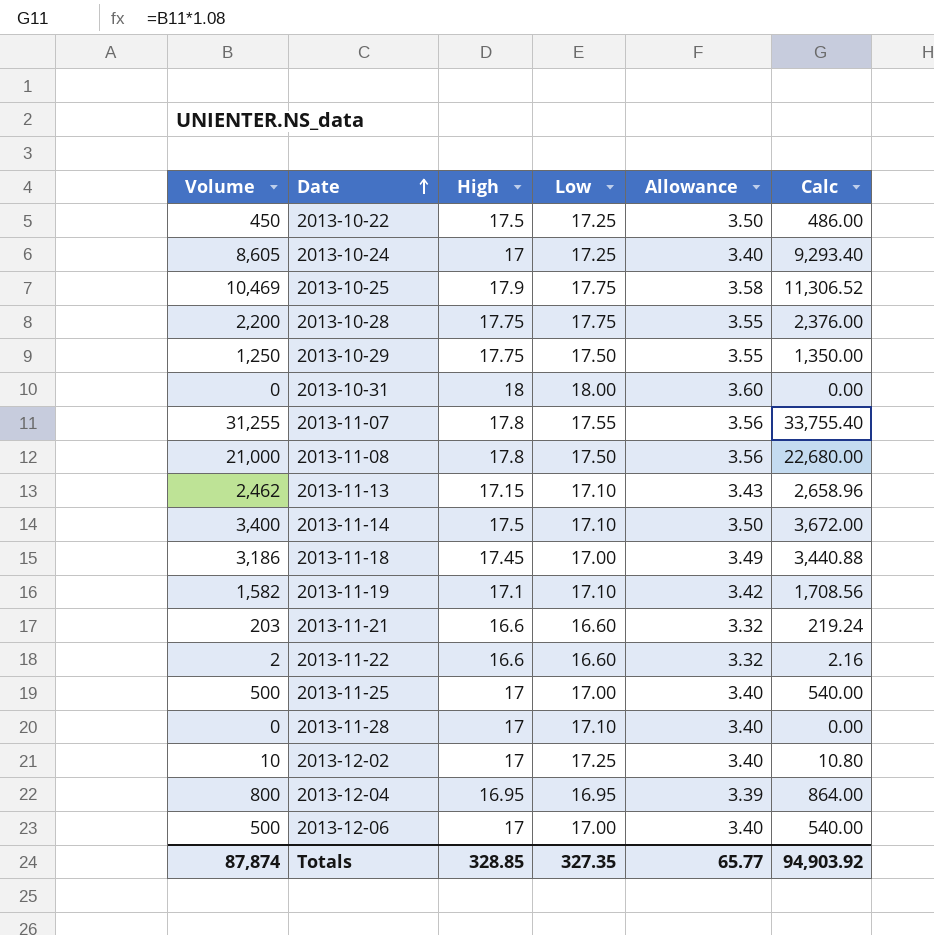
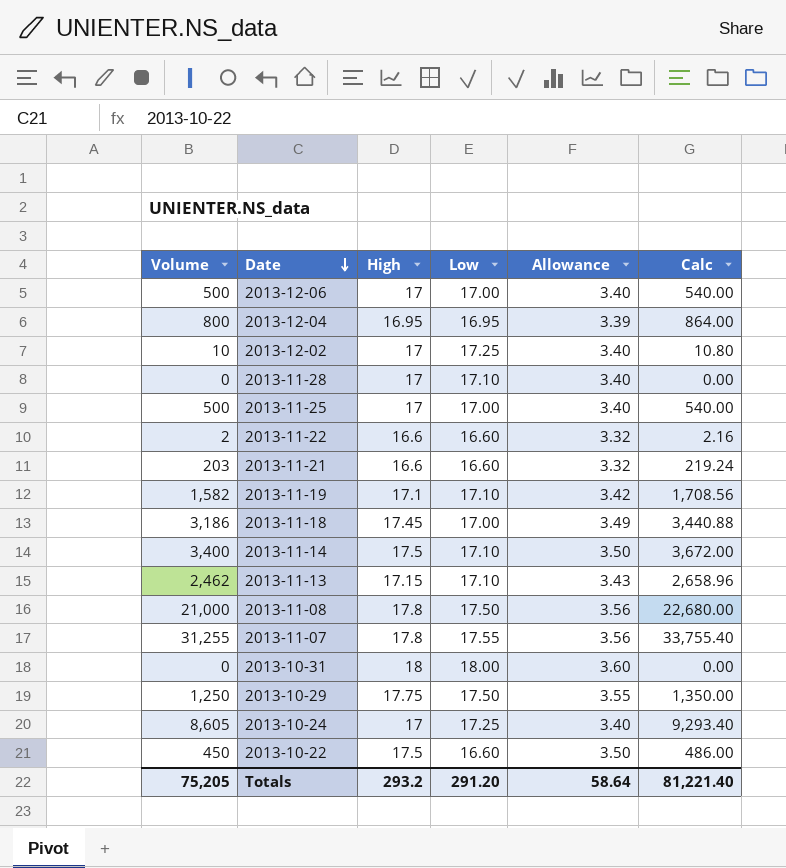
row order: Date ascending -> Date descending
row 2013-10-25: 10,469 | 17.9 | 17.75 | 3.58 | 11,306.52 -> none
row 2013-10-28: 2,200 | 17.75 | 17.75 | 3.55 | 2,376.00 -> none
2013-10-22 | Low: 17.25 -> 16.60
Totals | Volume: 87,874 -> 75,205
Totals | High: 328.85 -> 293.2
Totals | Low: 327.35 -> 291.20
Totals | Allowance: 65.77 -> 58.64
Totals | Calc: 94,903.92 -> 81,221.40

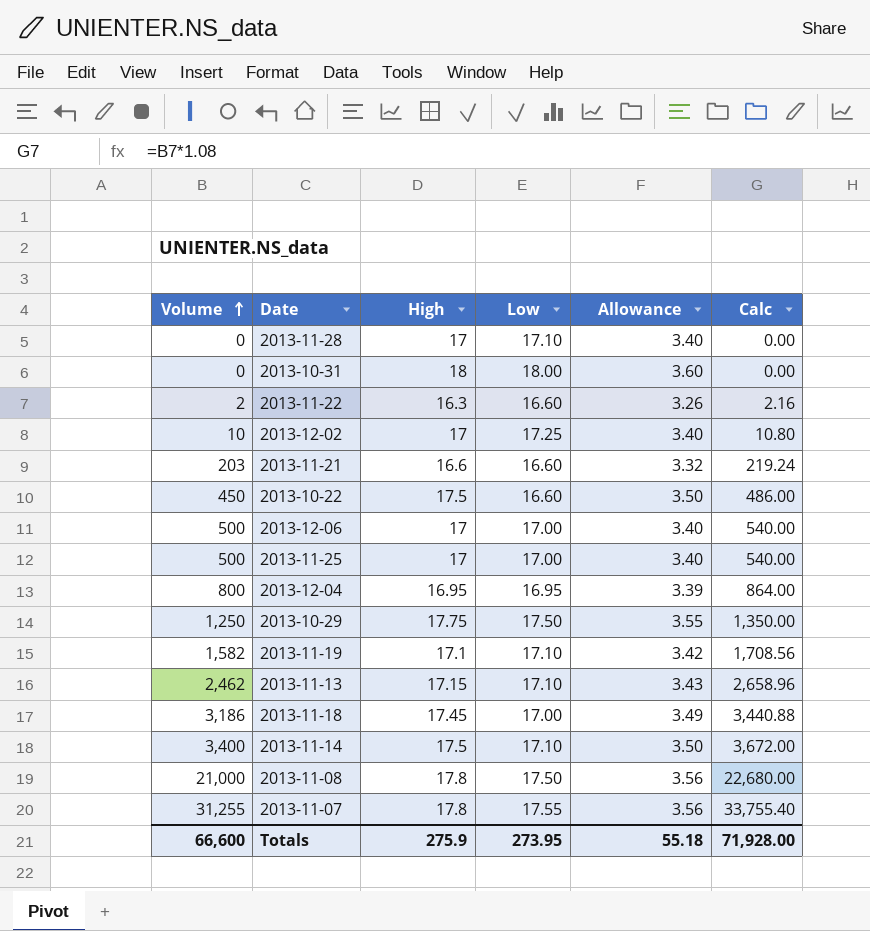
row order: Date descending -> Volume ascending
row 2013-10-24: 8,605 | 17 | 17.25 | 3.40 | 9,293.40 -> none
2013-11-22 | High: 16.6 -> 16.3
2013-11-22 | Allowance: 3.32 -> 3.26
Totals | Volume: 75,205 -> 66,600
Totals | High: 293.2 -> 275.9
Totals | Low: 291.20 -> 273.95
Totals | Allowance: 58.64 -> 55.18
Totals | Calc: 81,221.40 -> 71,928.00

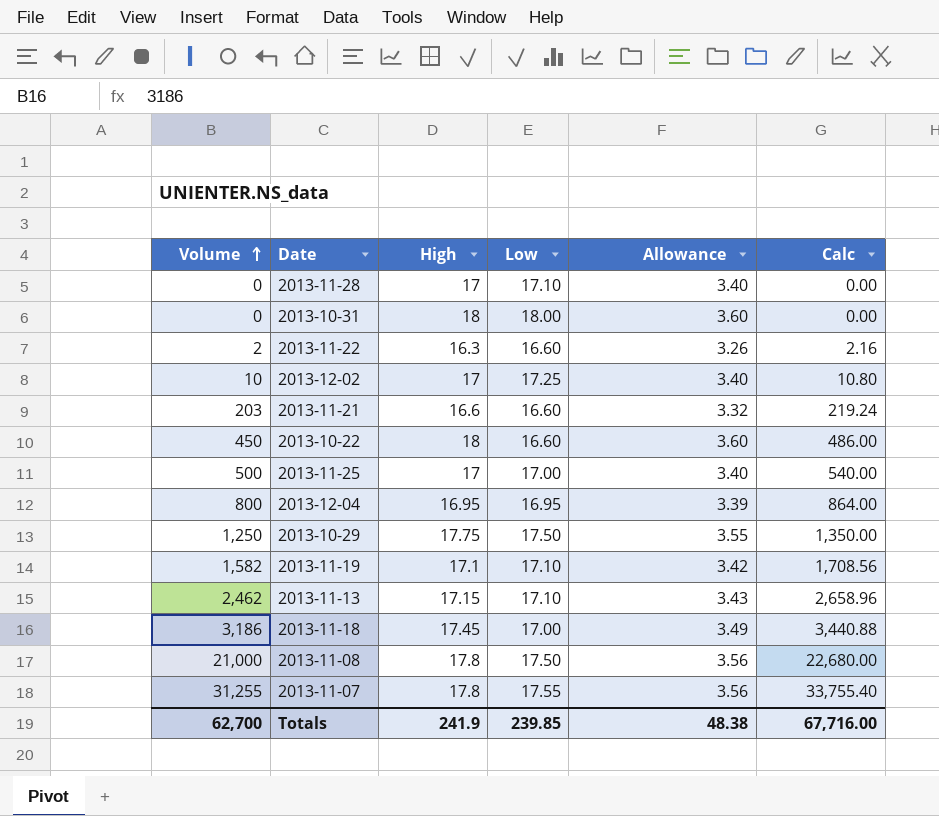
row 2013-12-06: 500 | 17 | 17.00 | 3.40 | 540.00 -> none
row 2013-11-14: 3,400 | 17.5 | 17.10 | 3.50 | 3,672.00 -> none
2013-10-22 | High: 17.5 -> 18
2013-10-22 | Allowance: 3.50 -> 3.60
Totals | Volume: 66,600 -> 62,700
Totals | High: 275.9 -> 241.9
Totals | Low: 273.95 -> 239.85
Totals | Allowance: 55.18 -> 48.38
Totals | Calc: 71,928.00 -> 67,716.00

